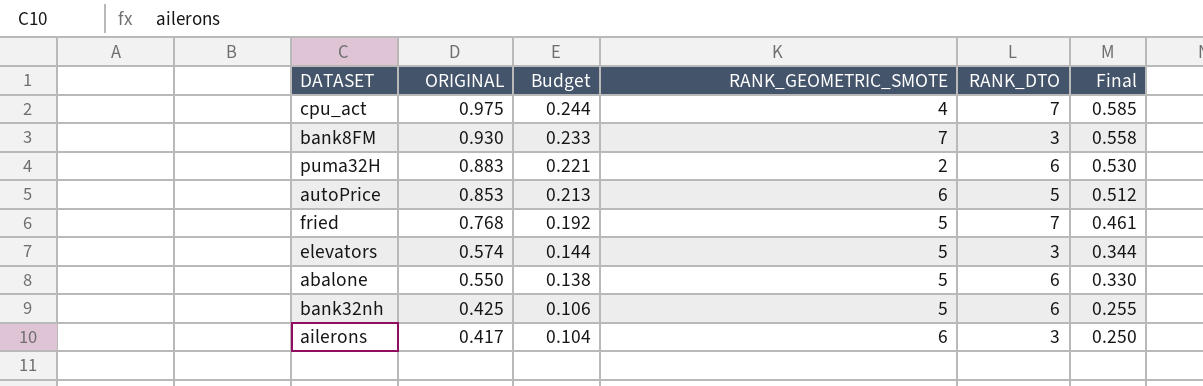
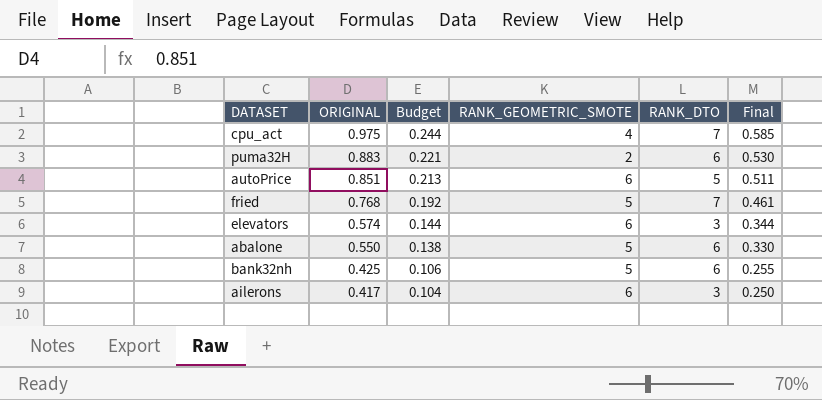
row bank8FM: 0.930 | 0.233 | 7 | 3 | 0.558 -> none
autoPrice | ORIGINAL: 0.853 -> 0.851
autoPrice | Final: 0.512 -> 0.511
elevators | RANK_GEOMETRIC_SMOTE: 5 -> 6

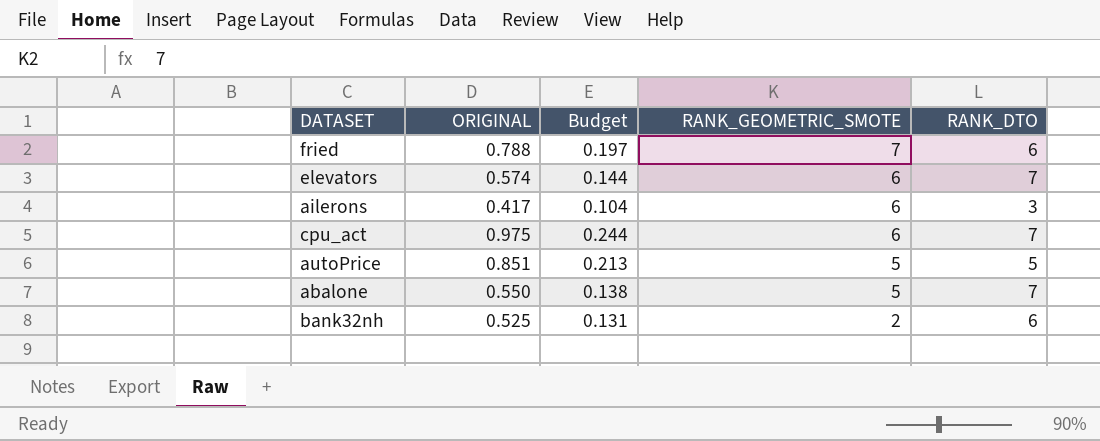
row order: ORIGINAL descending -> RANK_GEOMETRIC_SMOTE descending
column Final | formula: [ORIGINAL] * 0.6 -> none
row puma32H: 0.883 | 0.221 | 2 | 6 | 0.530 -> none
fried | ORIGINAL: 0.768 -> 0.788
fried | Budget: 0.192 -> 0.197
fried | RANK_GEOMETRIC_SMOTE: 5 -> 7
fried | RANK_DTO: 7 -> 6
elevators | RANK_DTO: 3 -> 7
cpu_act | RANK_GEOMETRIC_SMOTE: 4 -> 6
autoPrice | RANK_GEOMETRIC_SMOTE: 6 -> 5
abalone | RANK_DTO: 6 -> 7
bank32nh | ORIGINAL: 0.425 -> 0.525
bank32nh | Budget: 0.106 -> 0.131
bank32nh | RANK_GEOMETRIC_SMOTE: 5 -> 2

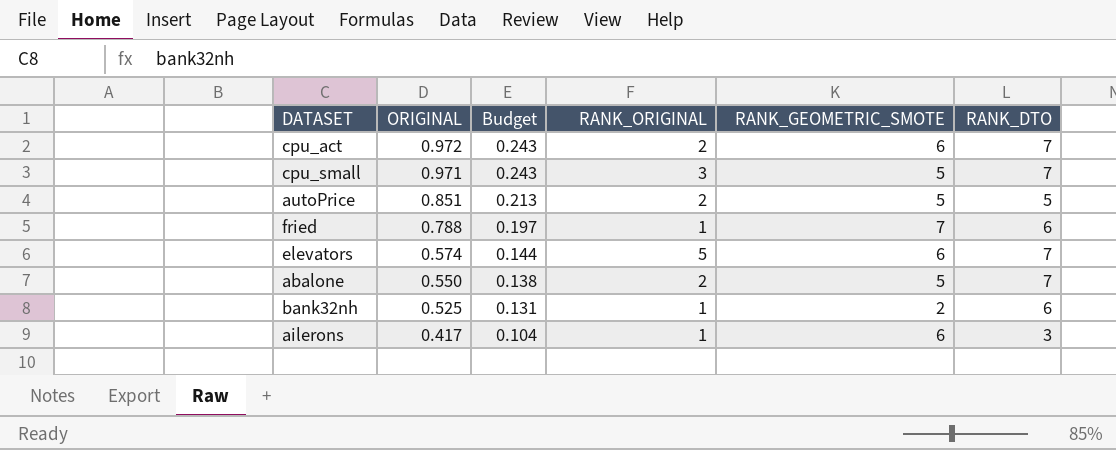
row order: RANK_GEOMETRIC_SMOTE descending -> ORIGINAL descending
column RANK_ORIGINAL | position: none -> 4
cpu_act | ORIGINAL: 0.975 -> 0.972
cpu_act | Budget: 0.244 -> 0.243
row cpu_small: none -> 0.971 | 0.243 | 3 | 5 | 7

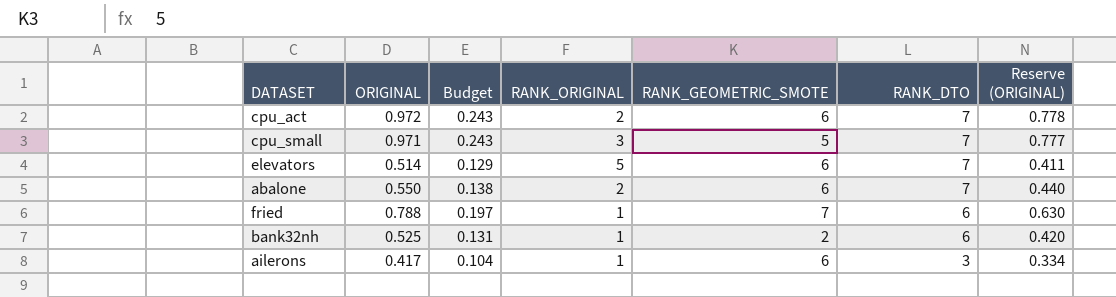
row order: ORIGINAL descending -> RANK_DTO descending
column Reserve (ORIGINAL) | formula: none -> [ORIGINAL] * 0.8
row autoPrice: 0.851 | 0.213 | 2 | 5 | 5 -> none
elevators | ORIGINAL: 0.574 -> 0.514
elevators | Budget: 0.144 -> 0.129
abalone | RANK_GEOMETRIC_SMOTE: 5 -> 6

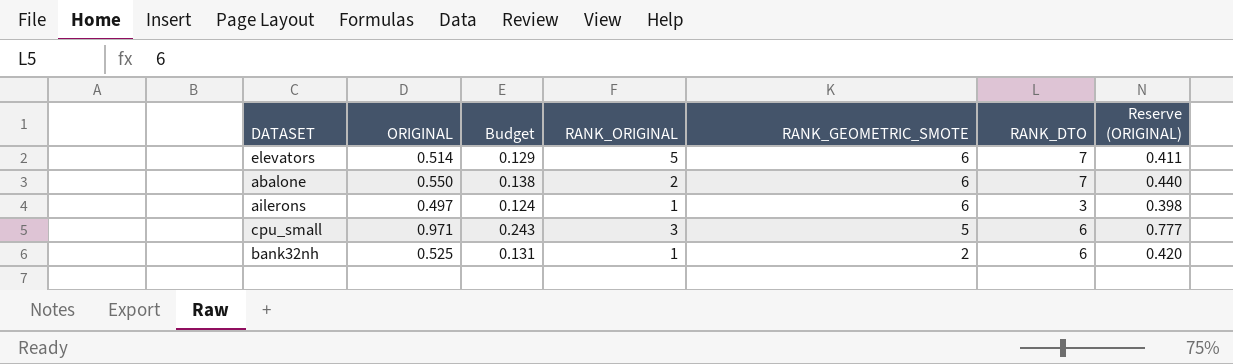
row order: RANK_DTO descending -> RANK_GEOMETRIC_SMOTE descending
row cpu_act: 0.972 | 0.243 | 2 | 6 | 7 | 0.778 -> none
row fried: 0.788 | 0.197 | 1 | 7 | 6 | 0.630 -> none
ailerons | ORIGINAL: 0.417 -> 0.497
ailerons | Budget: 0.104 -> 0.124
ailerons | Reserve (ORIGINAL): 0.334 -> 0.398
cpu_small | RANK_DTO: 7 -> 6

